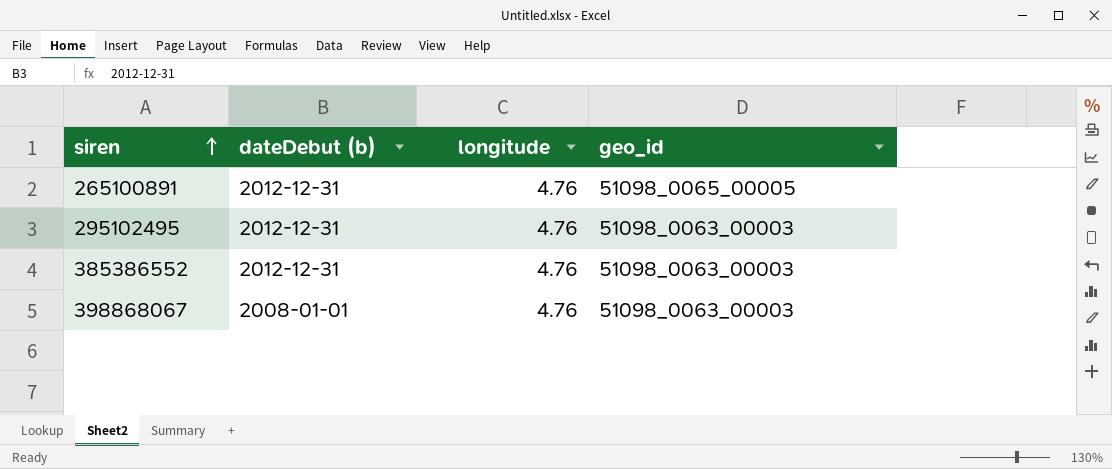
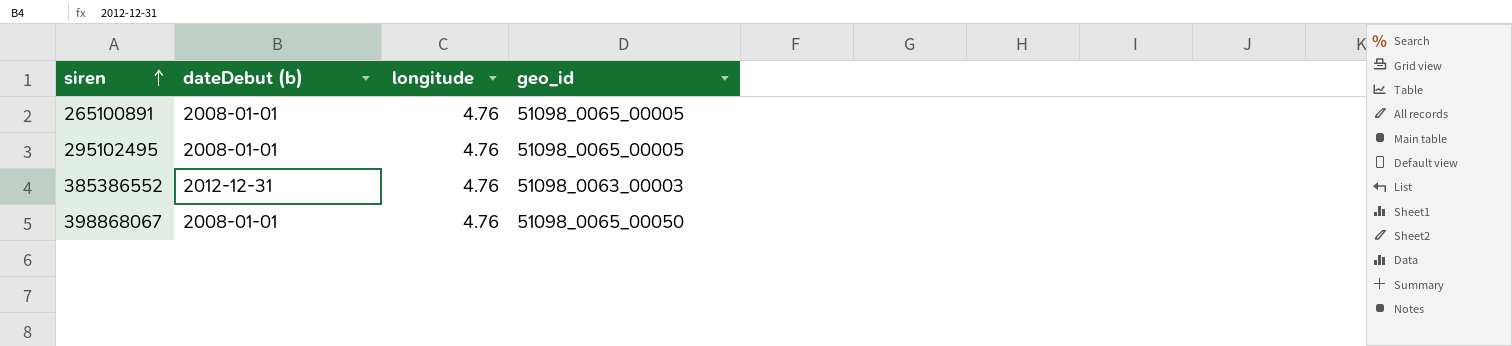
265100891 | dateDebut (b): 2012-12-31 -> 2008-01-01
295102495 | dateDebut (b): 2012-12-31 -> 2008-01-01
295102495 | geo_id: 51098_0063_00003 -> 51098_0065_00005
398868067 | geo_id: 51098_0063_00003 -> 51098_0065_00050

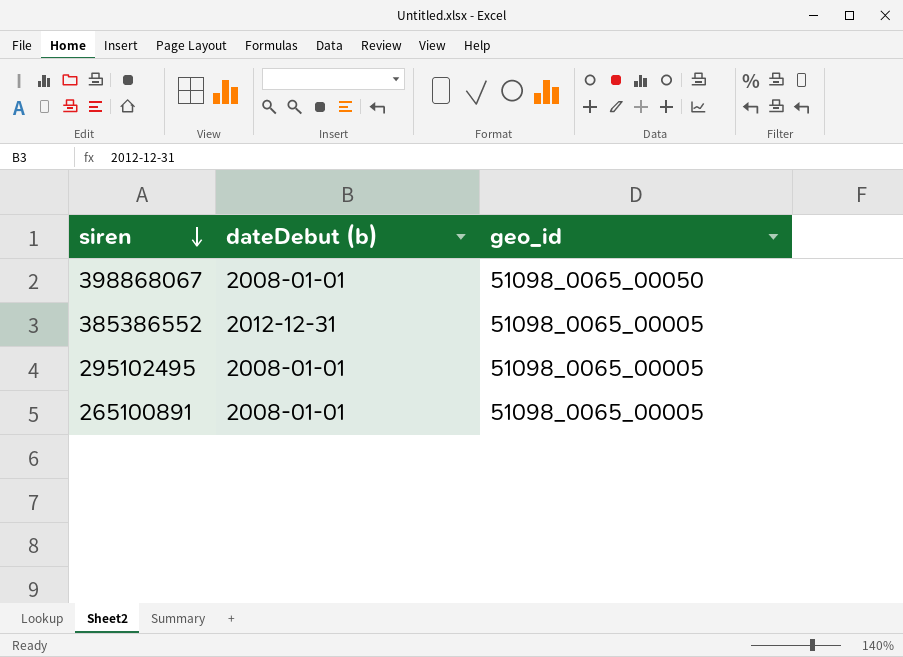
row order: siren ascending -> siren descending
column longitude | position: 3 -> none
385386552 | geo_id: 51098_0063_00003 -> 51098_0065_00005

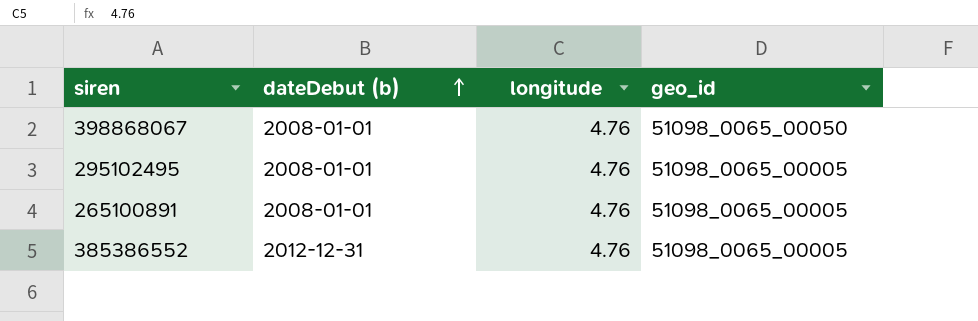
row order: siren descending -> dateDebut (b) ascending
column longitude | position: none -> 3

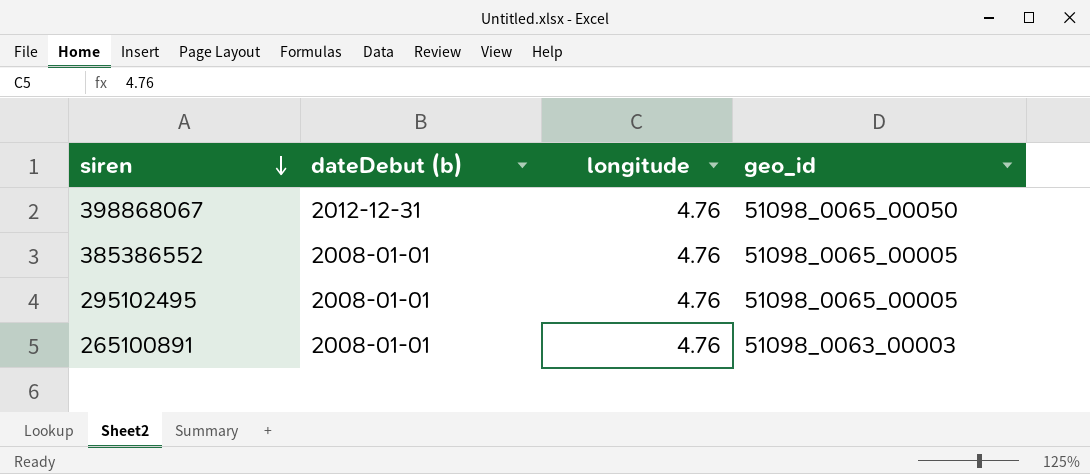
row order: dateDebut (b) ascending -> siren descending
398868067 | dateDebut (b): 2008-01-01 -> 2012-12-31
385386552 | dateDebut (b): 2012-12-31 -> 2008-01-01
265100891 | geo_id: 51098_0065_00005 -> 51098_0063_00003

